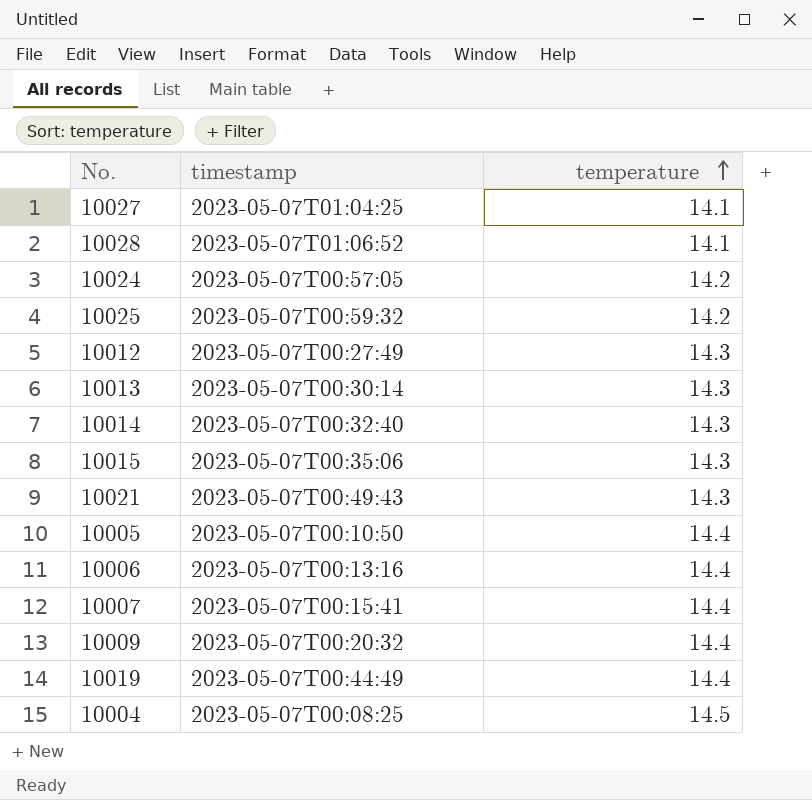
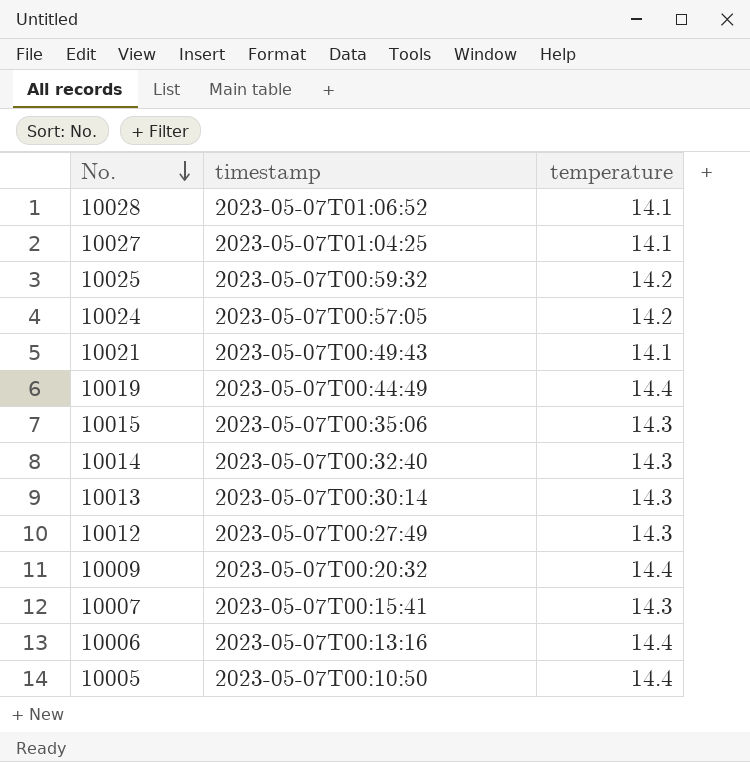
row order: temperature ascending -> No. descending
row 10004: 2023-05-07T00:08:25 | 14.5 -> none
10021 | temperature: 14.3 -> 14.1
10007 | temperature: 14.4 -> 14.3

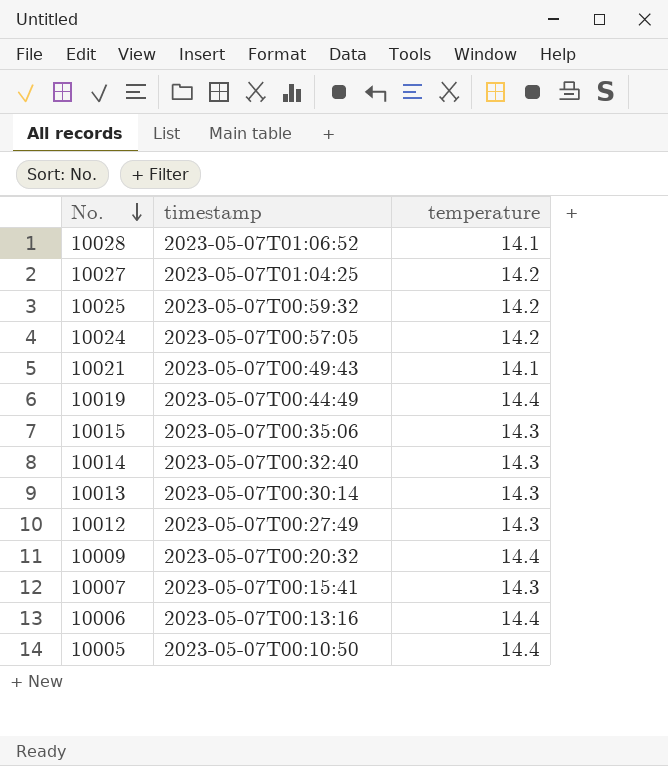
10027 | temperature: 14.1 -> 14.2

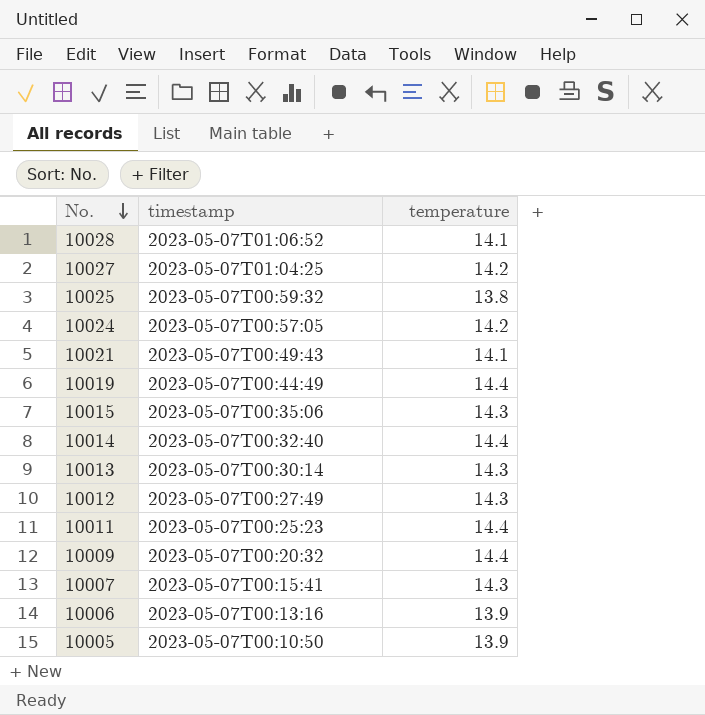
10025 | temperature: 14.2 -> 13.8
10014 | temperature: 14.3 -> 14.4
row 10011: none -> 2023-05-07T00:25:23 | 14.4
10006 | temperature: 14.4 -> 13.9
10005 | temperature: 14.4 -> 13.9

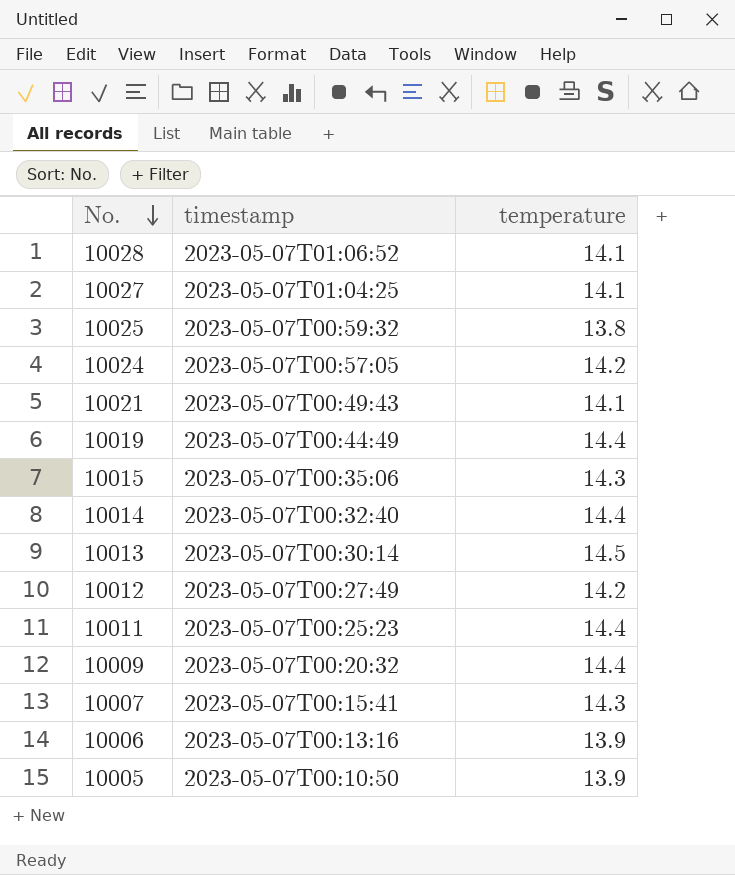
10027 | temperature: 14.2 -> 14.1
10013 | temperature: 14.3 -> 14.5
10012 | temperature: 14.3 -> 14.2

